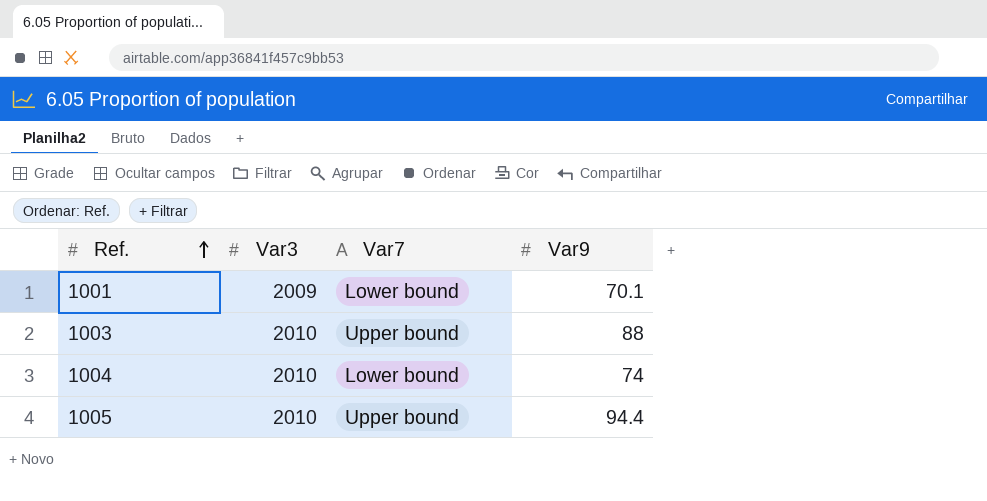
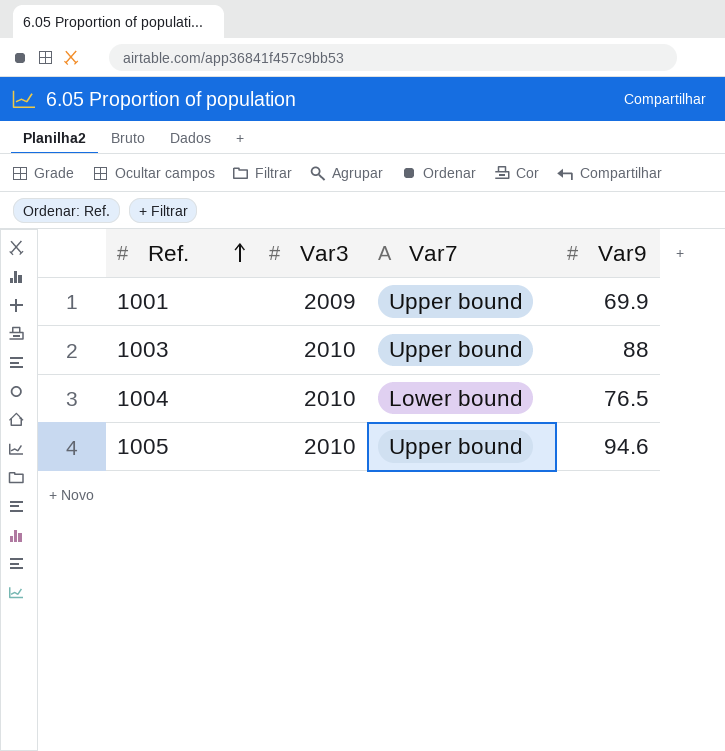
1001 | Var7: Lower bound -> Upper bound
1001 | Var9: 70.1 -> 69.9
1004 | Var9: 74 -> 76.5
1005 | Var9: 94.4 -> 94.6

